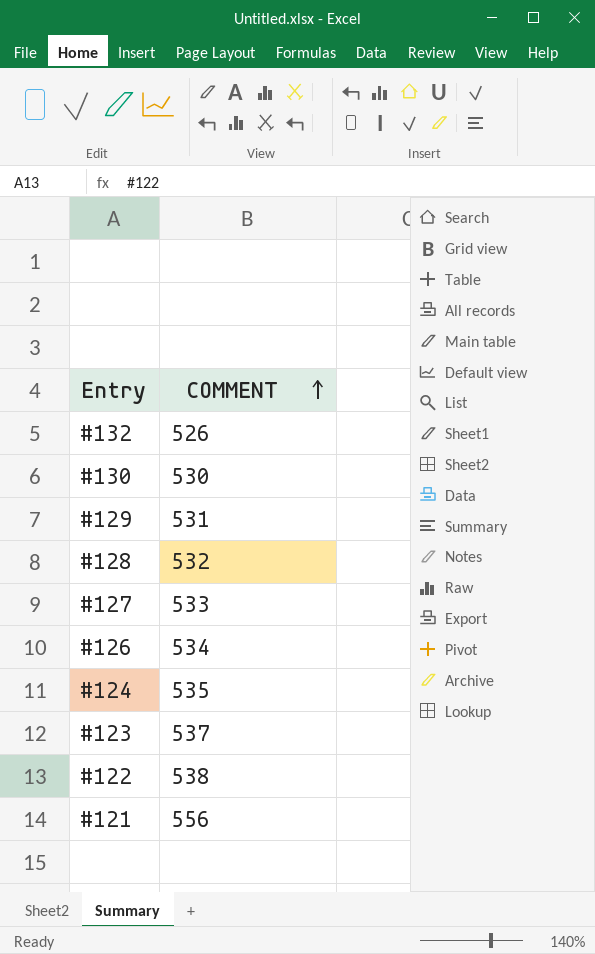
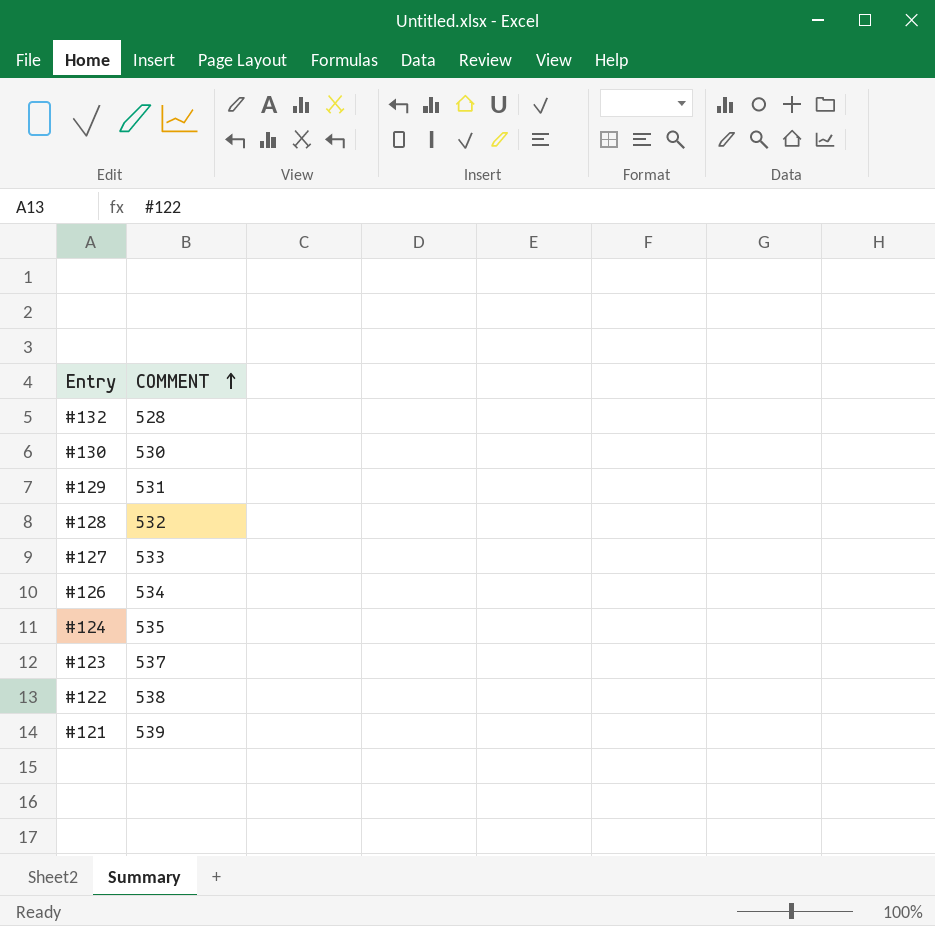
#132 | COMMENT: 526 -> 528
#121 | COMMENT: 556 -> 539

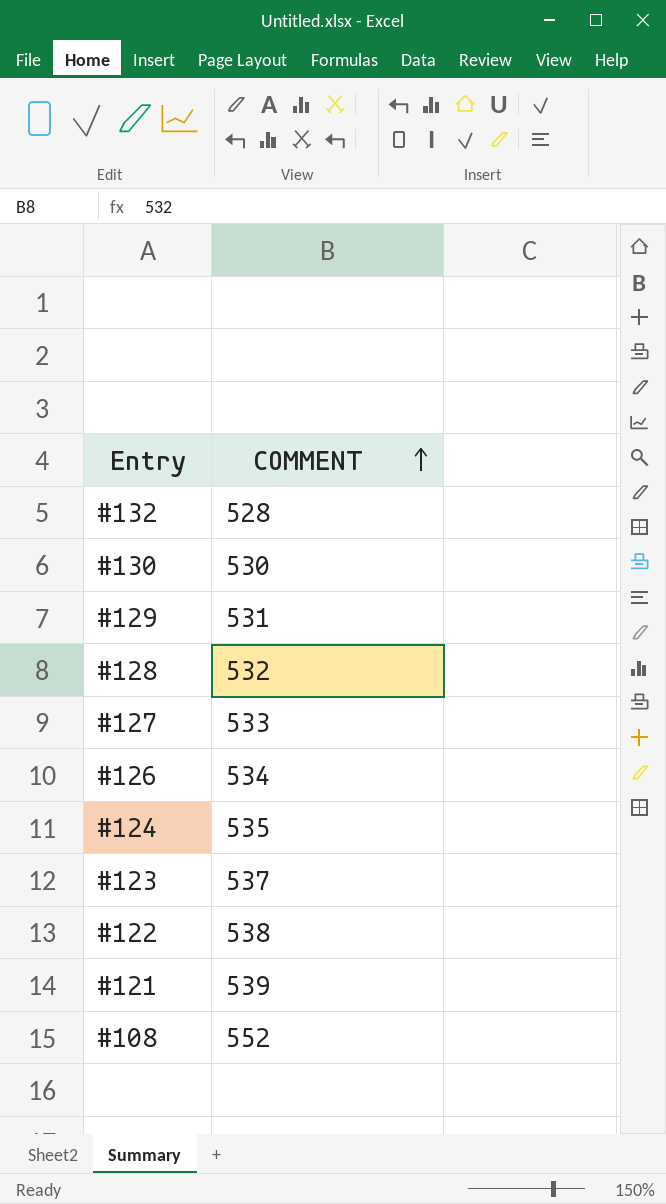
row #108: none -> 552

